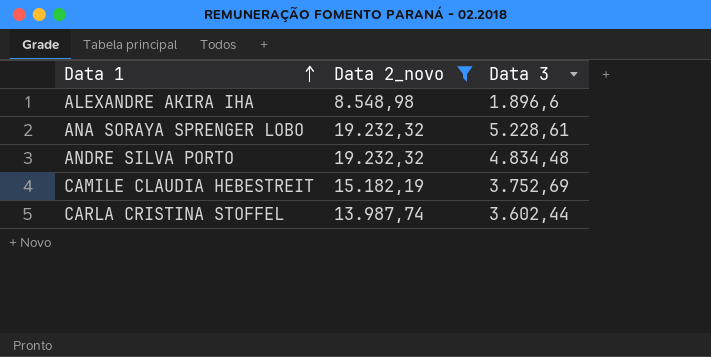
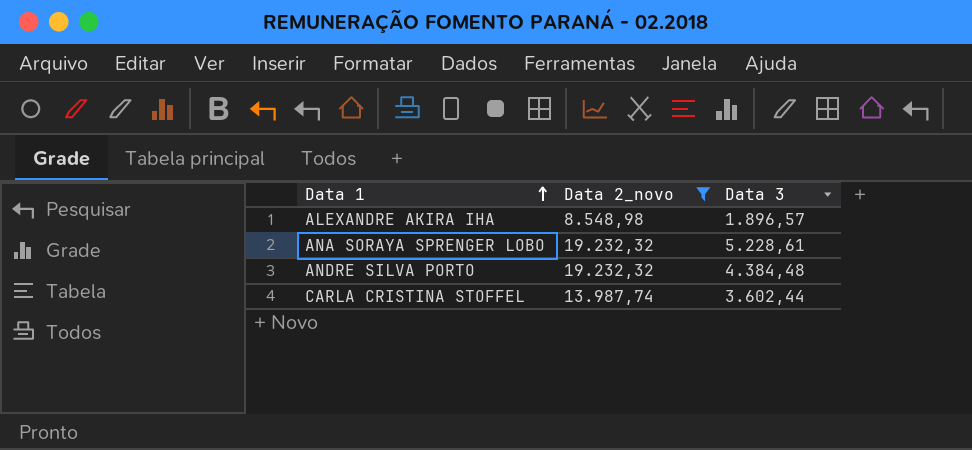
row CAMILE CLAUDIA HEBESTREIT: 15.182,19 | 3.752,69 -> none
ALEXANDRE AKIRA IHA | Data 3: 1.896,6 -> 1.896,57
ANDRE SILVA PORTO | Data 3: 4.834,48 -> 4.384,48

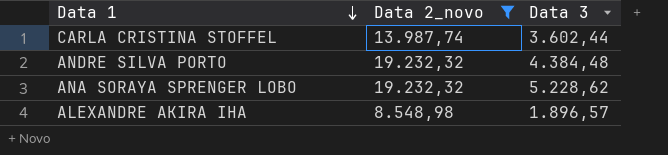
row order: Data 1 ascending -> Data 1 descending
ANA SORAYA SPRENGER LOBO | Data 3: 5.228,61 -> 5.228,62

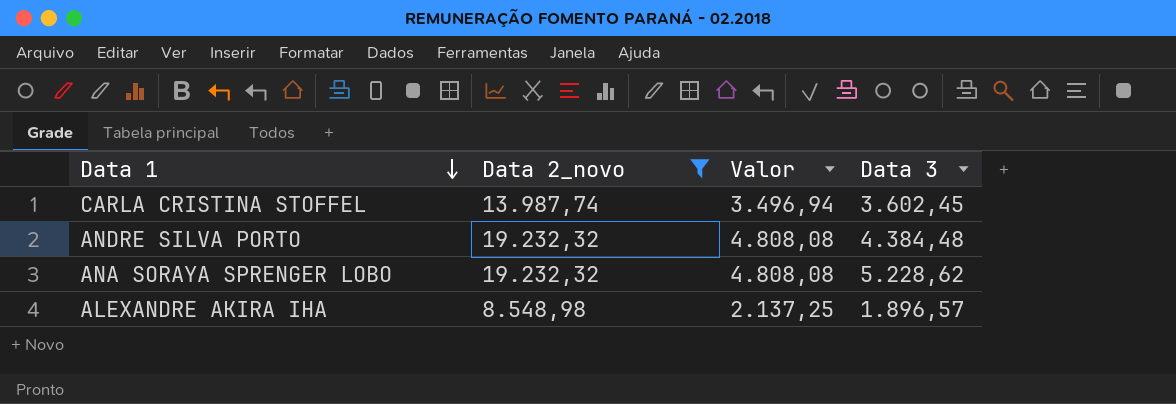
column Valor | formula: none -> [Data 2_novo] * 0,25
CARLA CRISTINA STOFFEL | Data 3: 3.602,44 -> 3.602,45

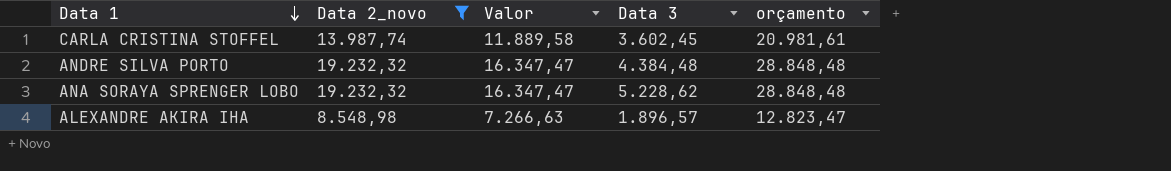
column Valor | formula: [Data 2_novo] * 0,25 -> [Data 2_novo] * 0,85
column orçamento | formula: none -> [Data 2_novo] * 1,5

